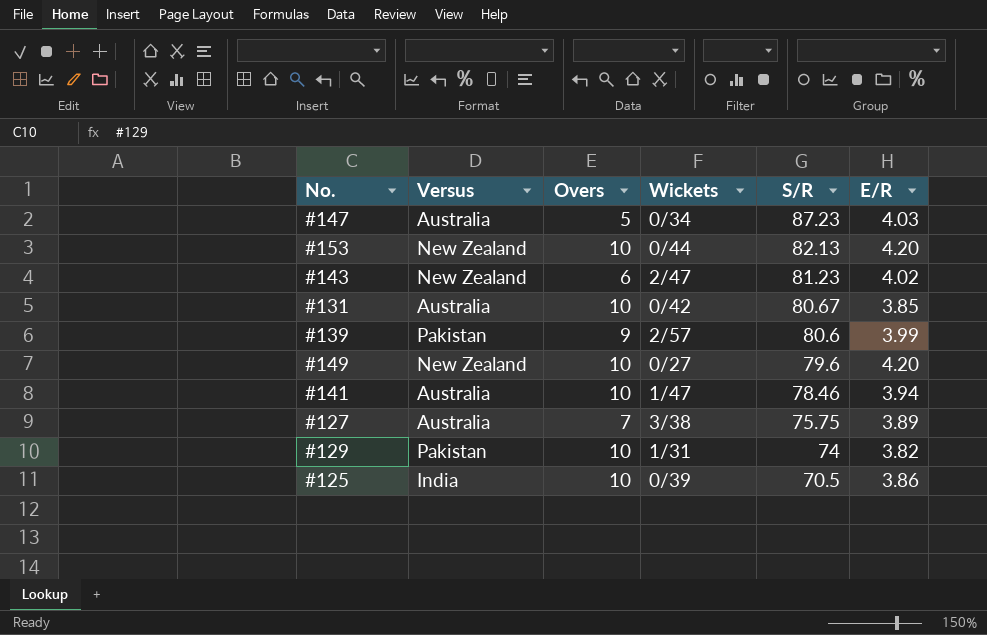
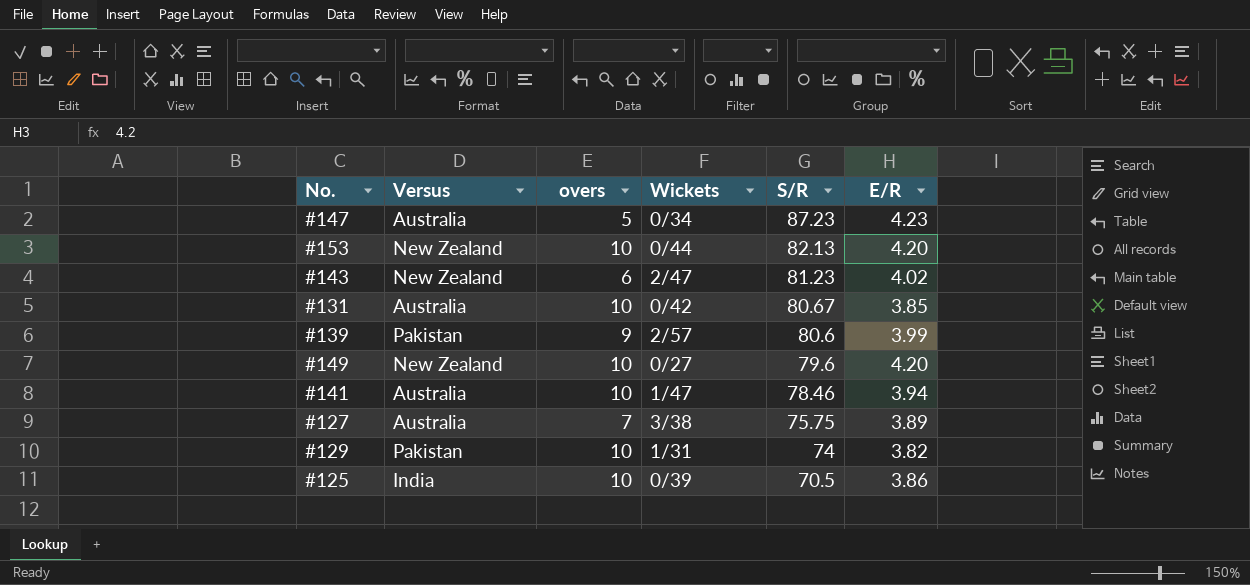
column name: Overs -> overs
#147 | E/R: 4.03 -> 4.23

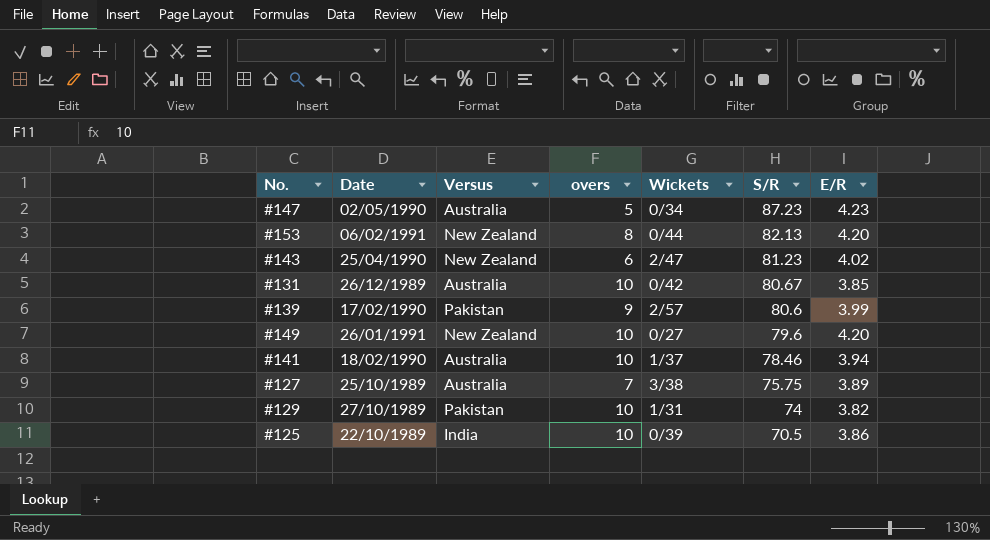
column Date | position: none -> 2
#153 | overs: 10 -> 8
#141 | Wickets: 1/47 -> 1/37

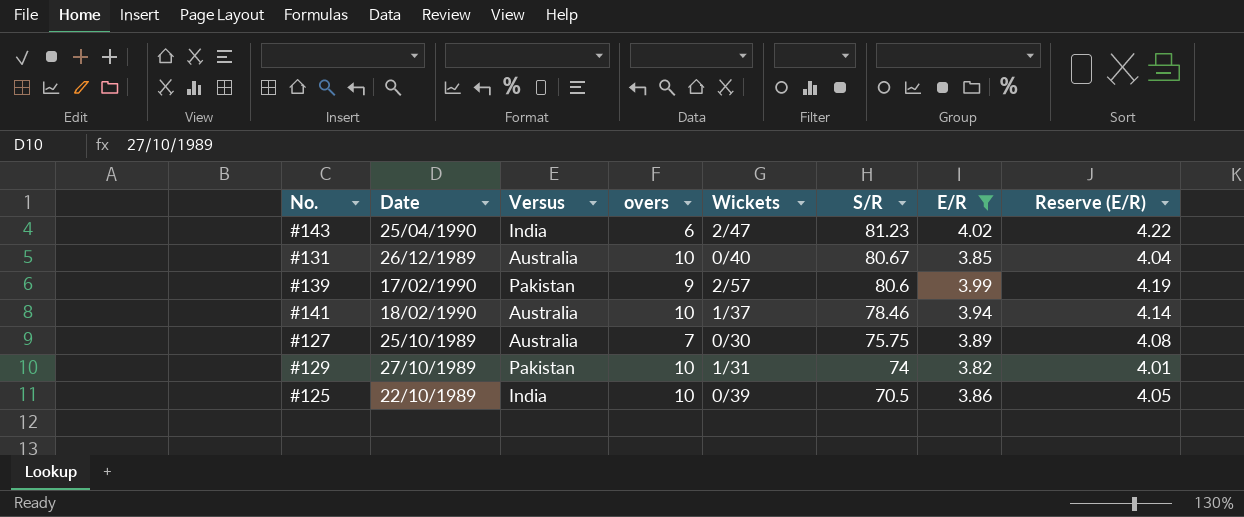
filter: none -> E/R <= 4.02
column Reserve (E/R) | formula: none -> [E/R] * 1.05
#143 | Versus: New Zealand -> India
#131 | Wickets: 0/42 -> 0/40
#127 | Wickets: 3/38 -> 0/30

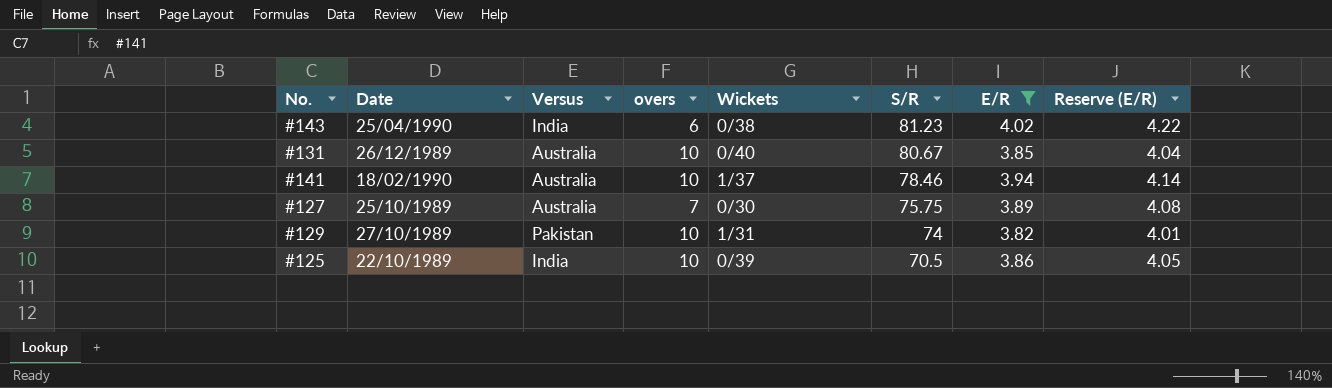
row #139: 17/02/1990 | Pakistan | 9 | 2/57 | 80.6 | 3.99 | 4.19 -> none
#143 | Wickets: 2/47 -> 0/38

